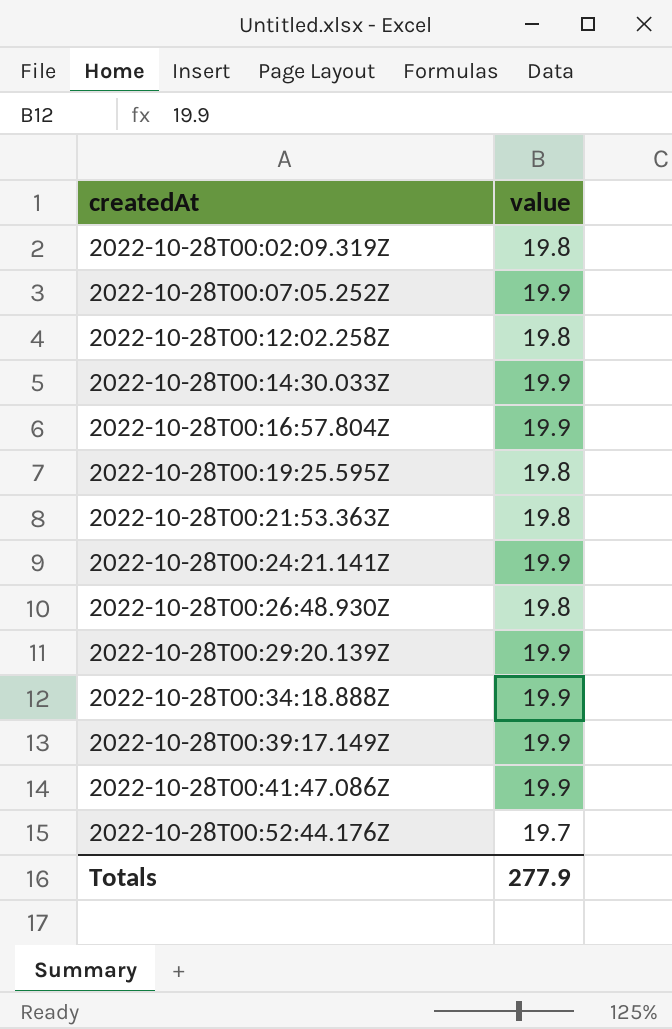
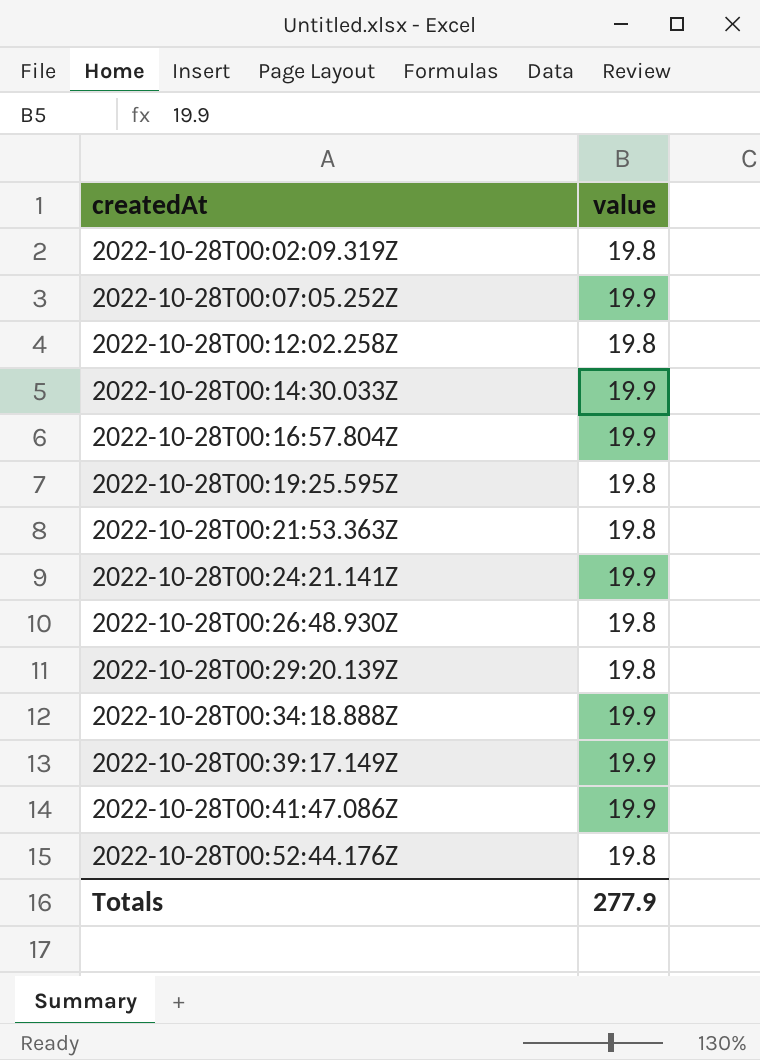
2022-10-28T00:29:20.139Z | value: 19.9 -> 19.8
2022-10-28T00:52:44.176Z | value: 19.7 -> 19.8

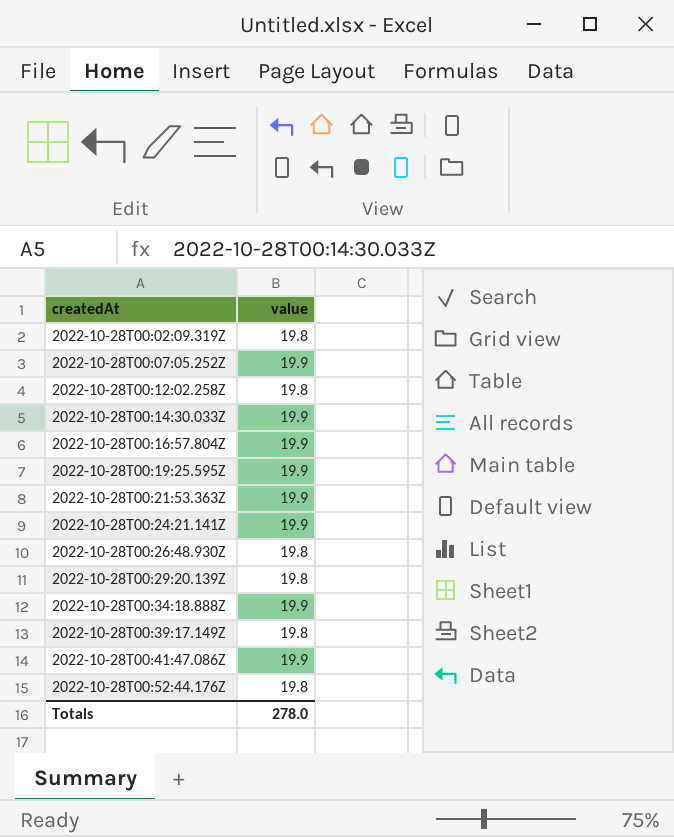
2022-10-28T00:19:25.595Z | value: 19.8 -> 19.9
2022-10-28T00:21:53.363Z | value: 19.8 -> 19.9
2022-10-28T00:39:17.149Z | value: 19.9 -> 19.8
Totals | value: 277.9 -> 278.0

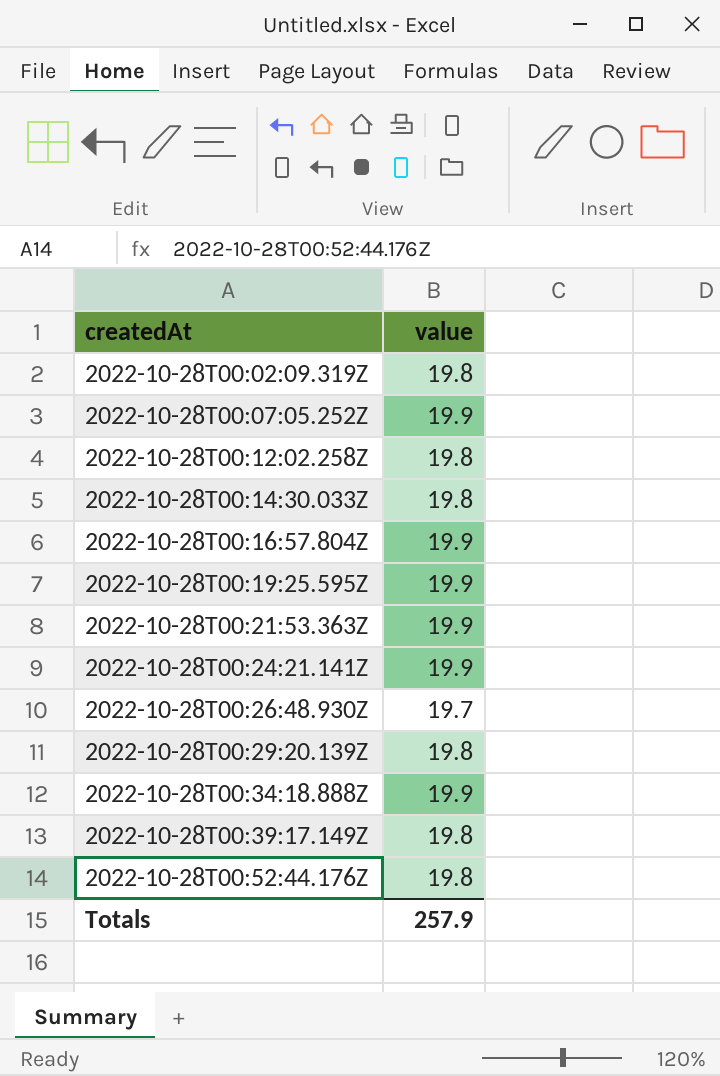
row 2022-10-28T00:41:47.086Z: 19.9 -> none
2022-10-28T00:14:30.033Z | value: 19.9 -> 19.8
2022-10-28T00:26:48.930Z | value: 19.8 -> 19.7
Totals | value: 278.0 -> 257.9

